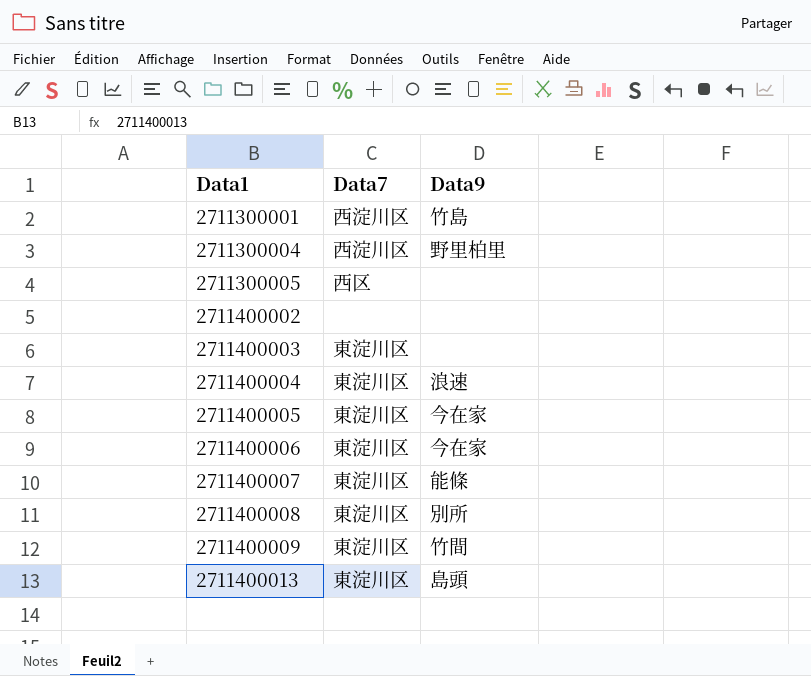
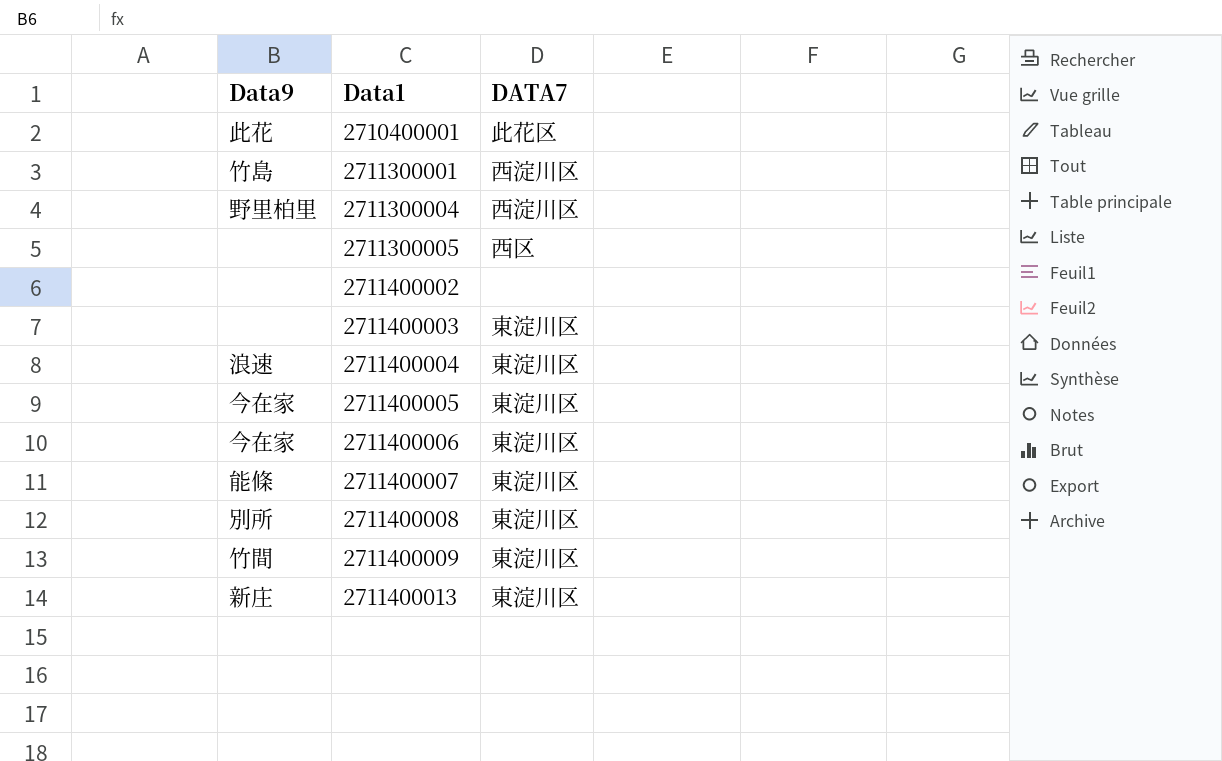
column Data9 | position: 3 -> 1
column name: Data7 -> DATA7
row 2710400001: none -> 此花 | 此花区
2711400013 | Data9: 島頭 -> 新庄

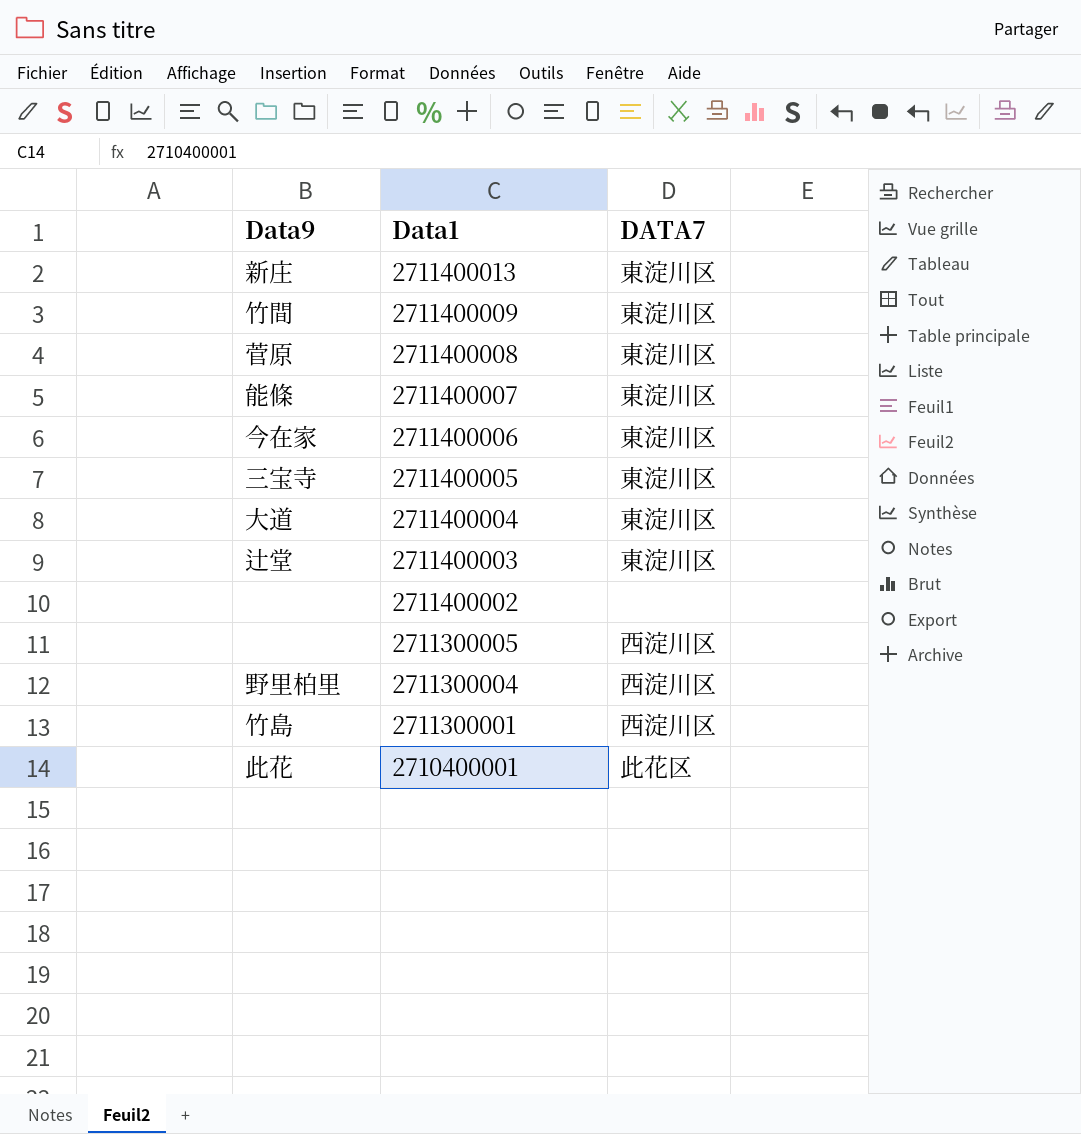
row order: Data1 ascending -> Data1 descending
2711400008 | Data9: 別所 -> 菅原
2711400005 | Data9: 今在家 -> 三宝寺
2711400004 | Data9: 浪速 -> 大道
2711400003 | Data9: none -> 辻堂
2711300005 | DATA7: 西区 -> 西淀川区

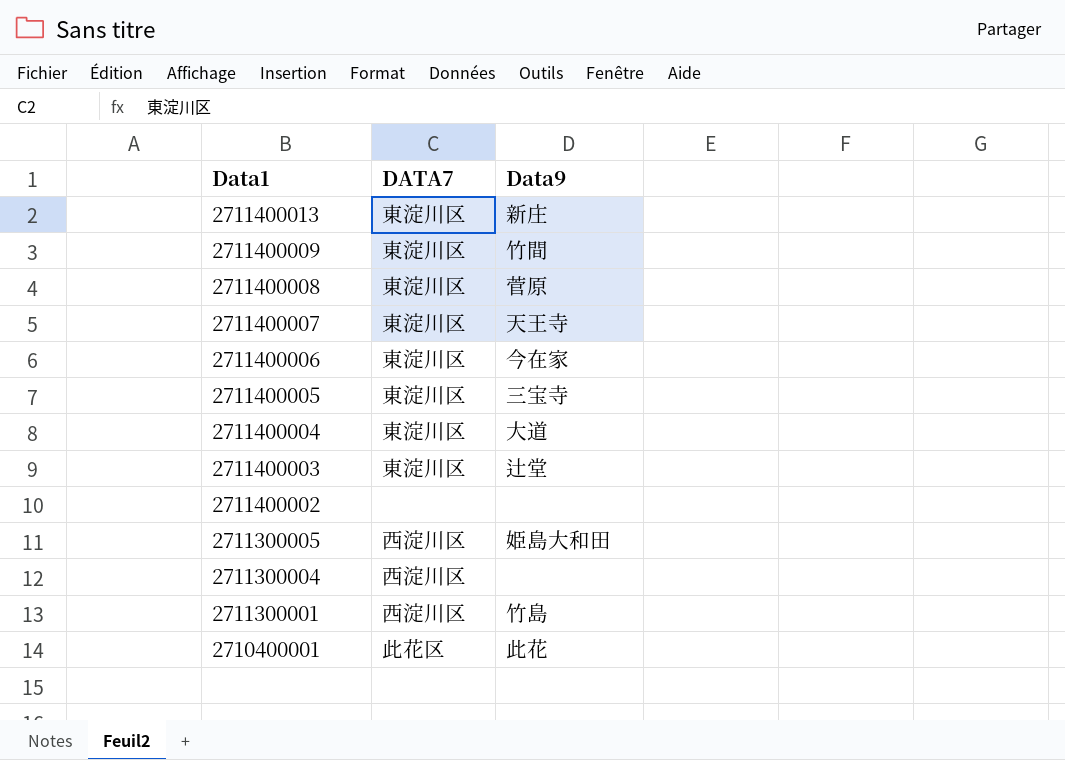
column Data9 | position: 1 -> 3
2711400007 | Data9: 能條 -> 天王寺
2711300005 | Data9: none -> 姫島大和田
2711300004 | Data9: 野里柏里 -> none

